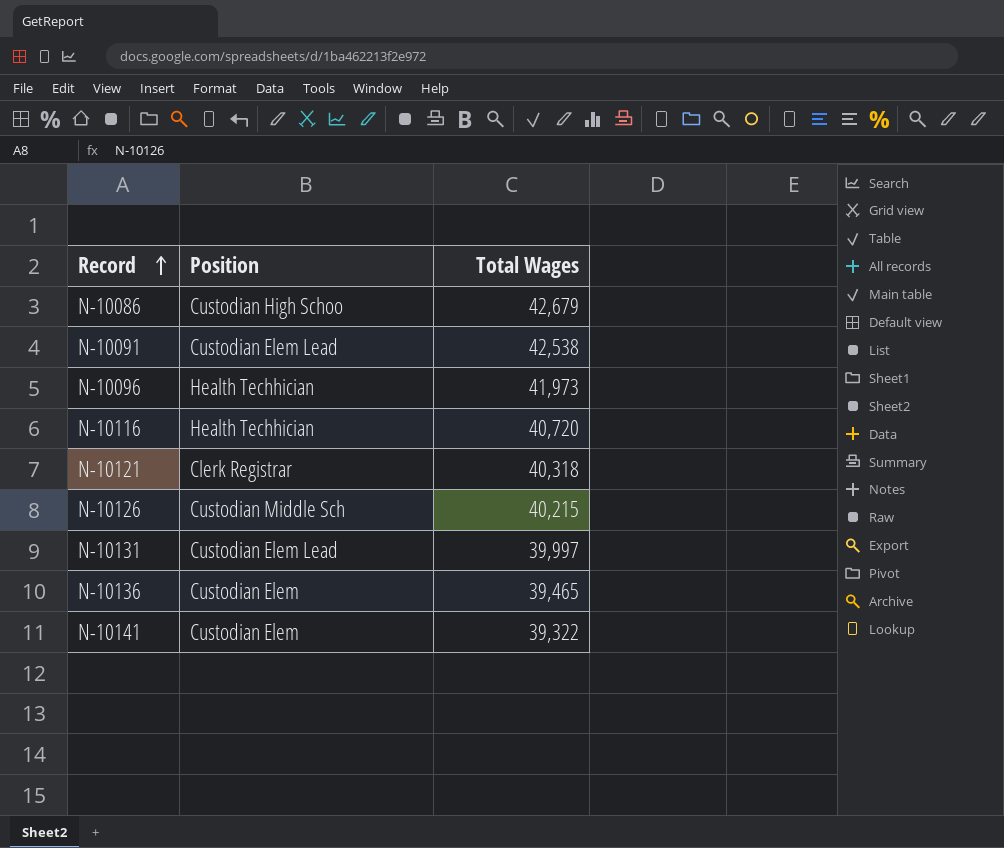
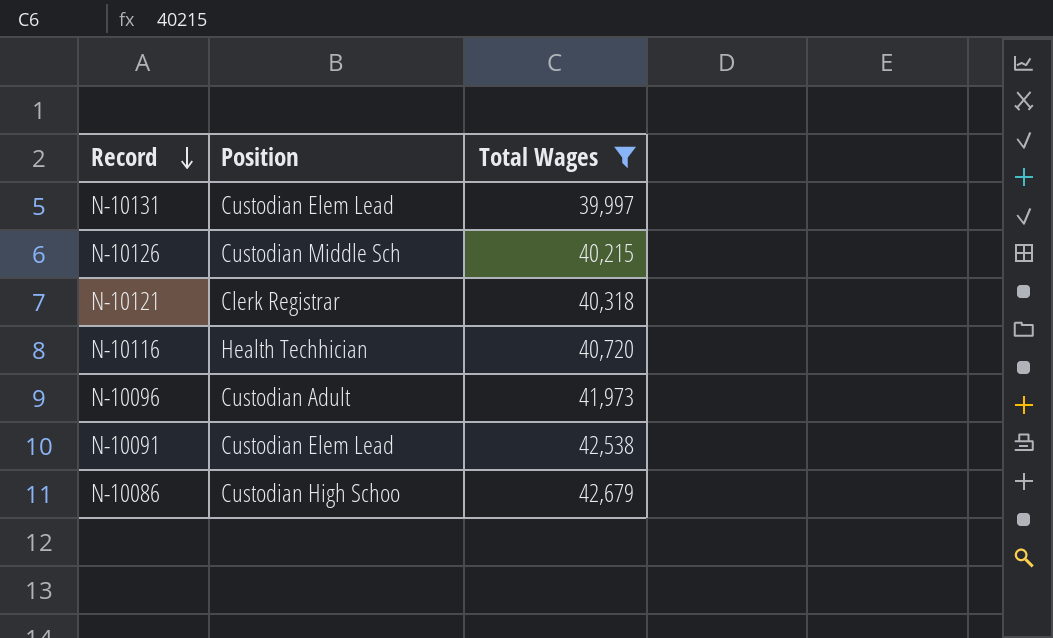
filter: none -> Total Wages >= 39,997
row order: Record ascending -> Record descending
N-10096 | Position: Health Techhician -> Custodian Adult

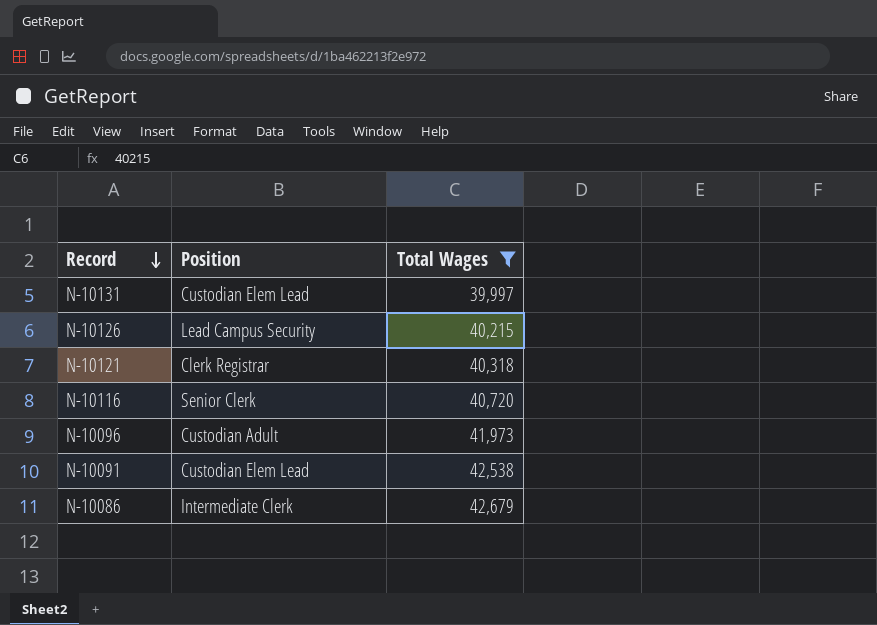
N-10126 | Position: Custodian Middle Sch -> Lead Campus Security
N-10116 | Position: Health Techhician -> Senior Clerk
N-10086 | Position: Custodian High Schoo -> Intermediate Clerk

